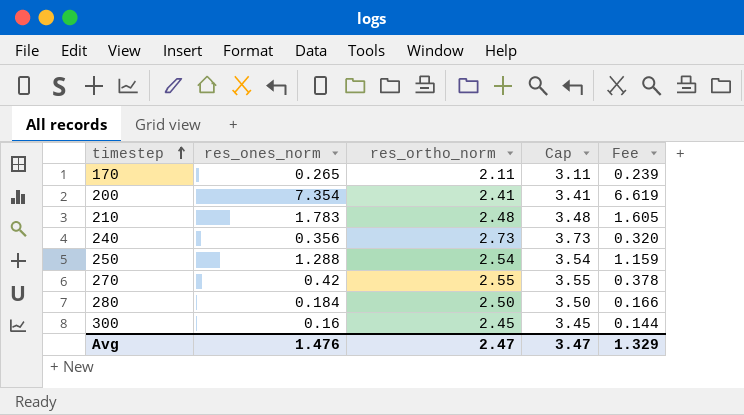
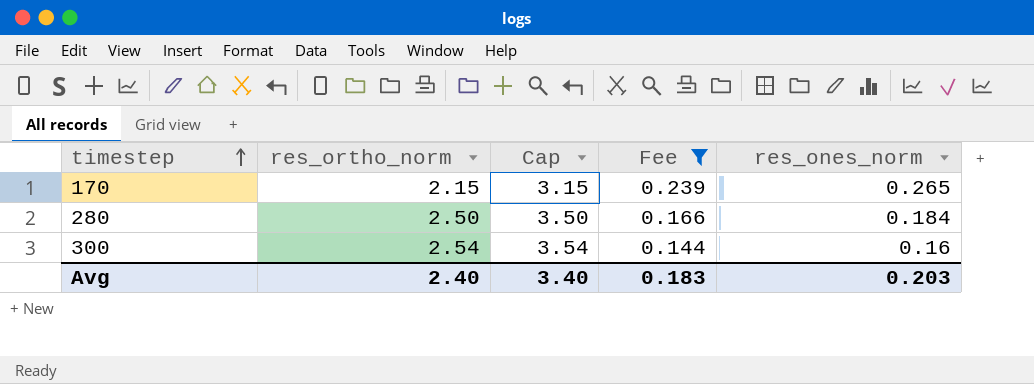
filter: none -> Fee <= 0.239
column res_ones_norm | position: 2 -> 5
170 | res_ortho_norm: 2.11 -> 2.15
170 | Cap: 3.11 -> 3.15
300 | res_ortho_norm: 2.45 -> 2.54
300 | Cap: 3.45 -> 3.54
Avg | res_ortho_norm: 2.47 -> 2.40
Avg | Cap: 3.47 -> 3.40
Avg | Fee: 1.329 -> 0.183
Avg | res_ones_norm: 1.476 -> 0.203

